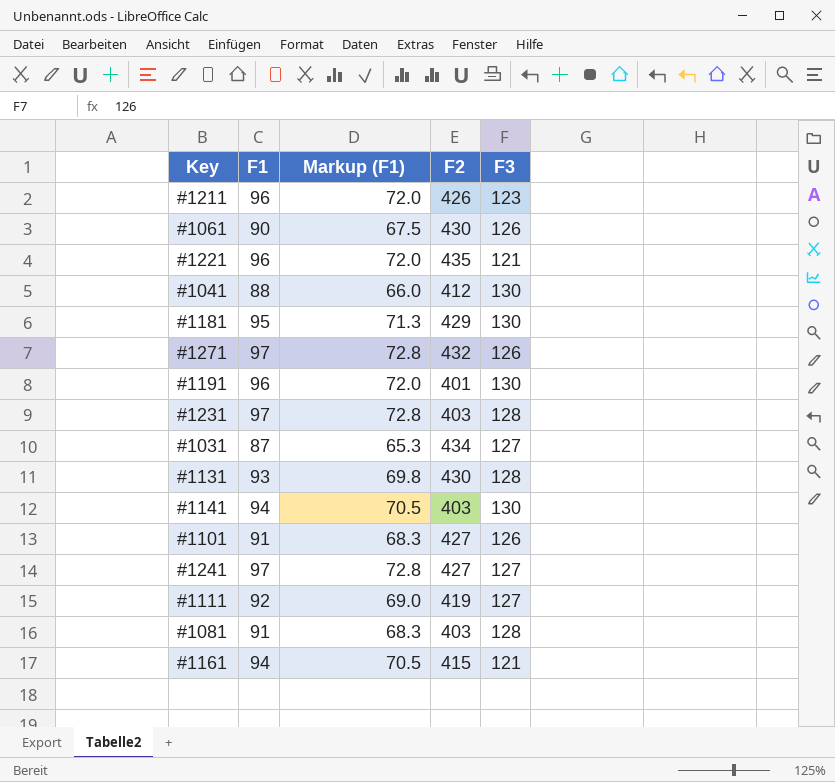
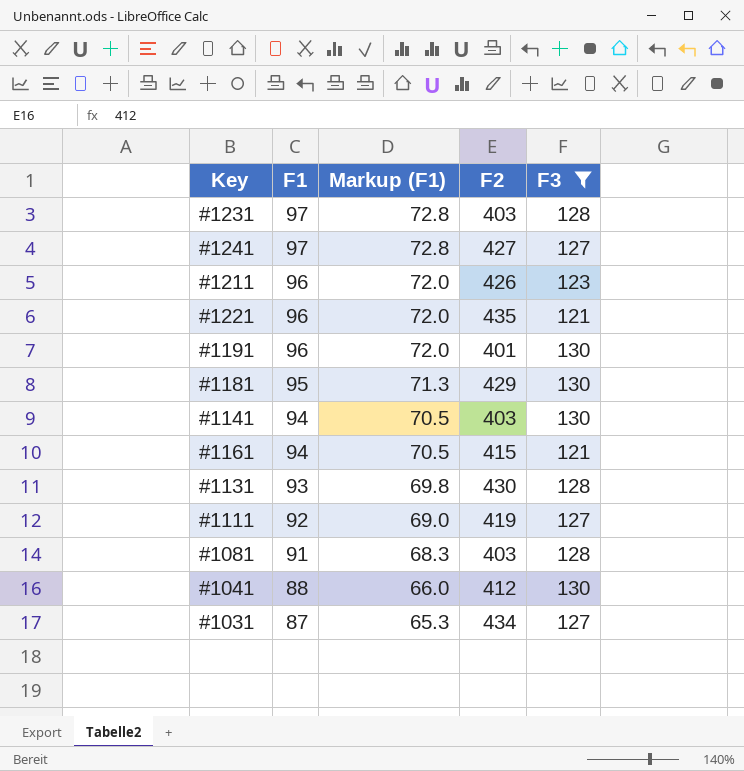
filter: none -> F3 != 126
row order: none -> F1 descending

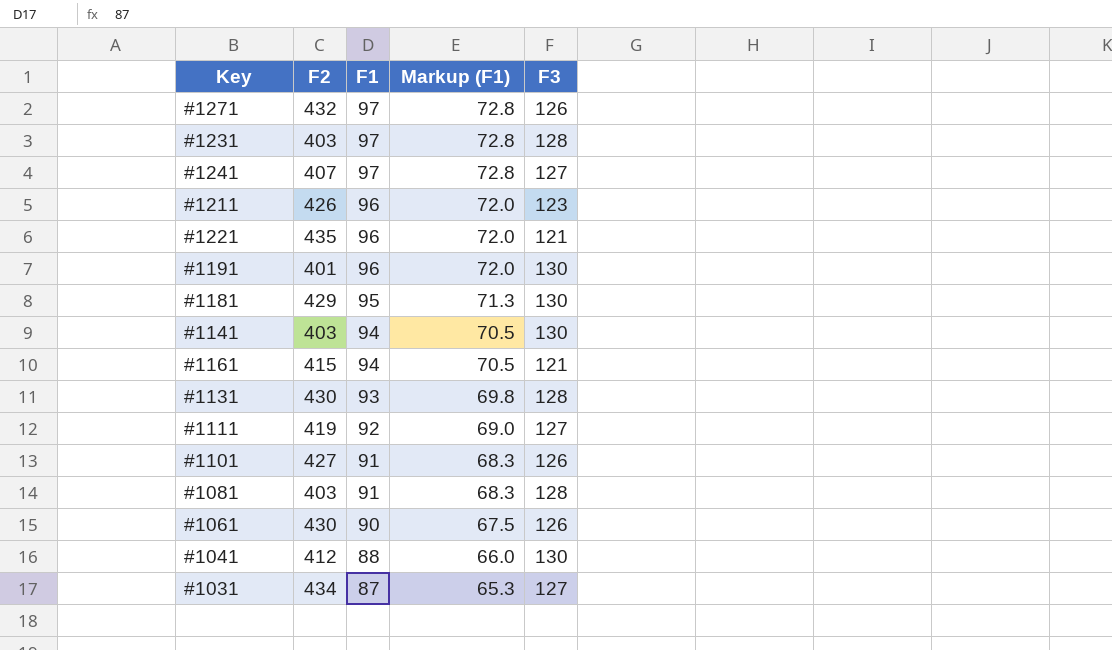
filter: F3 != 126 -> none
column F2 | position: 4 -> 2
#1241 | F2: 427 -> 407

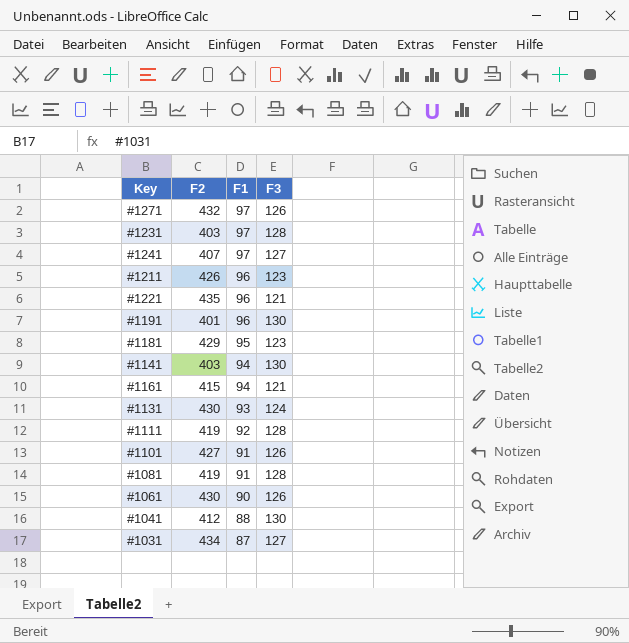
column Markup (F1) | formula: [F1] * 0.75 -> none
#1181 | F3: 130 -> 123
#1131 | F3: 128 -> 124
#1111 | F3: 127 -> 128
#1081 | F2: 403 -> 419

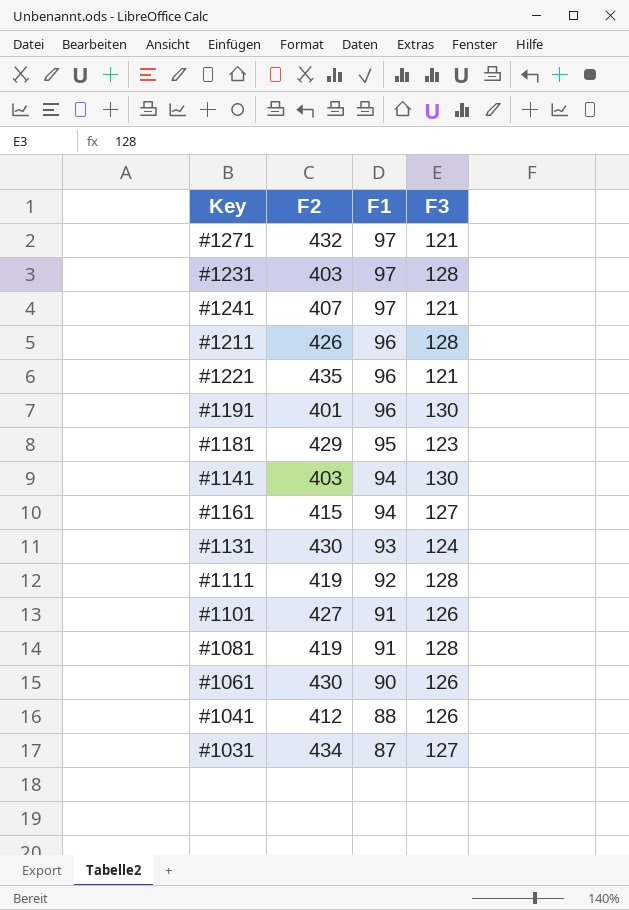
#1271 | F3: 126 -> 121
#1241 | F3: 127 -> 121
#1211 | F3: 123 -> 128
#1161 | F3: 121 -> 127
#1041 | F3: 130 -> 126

